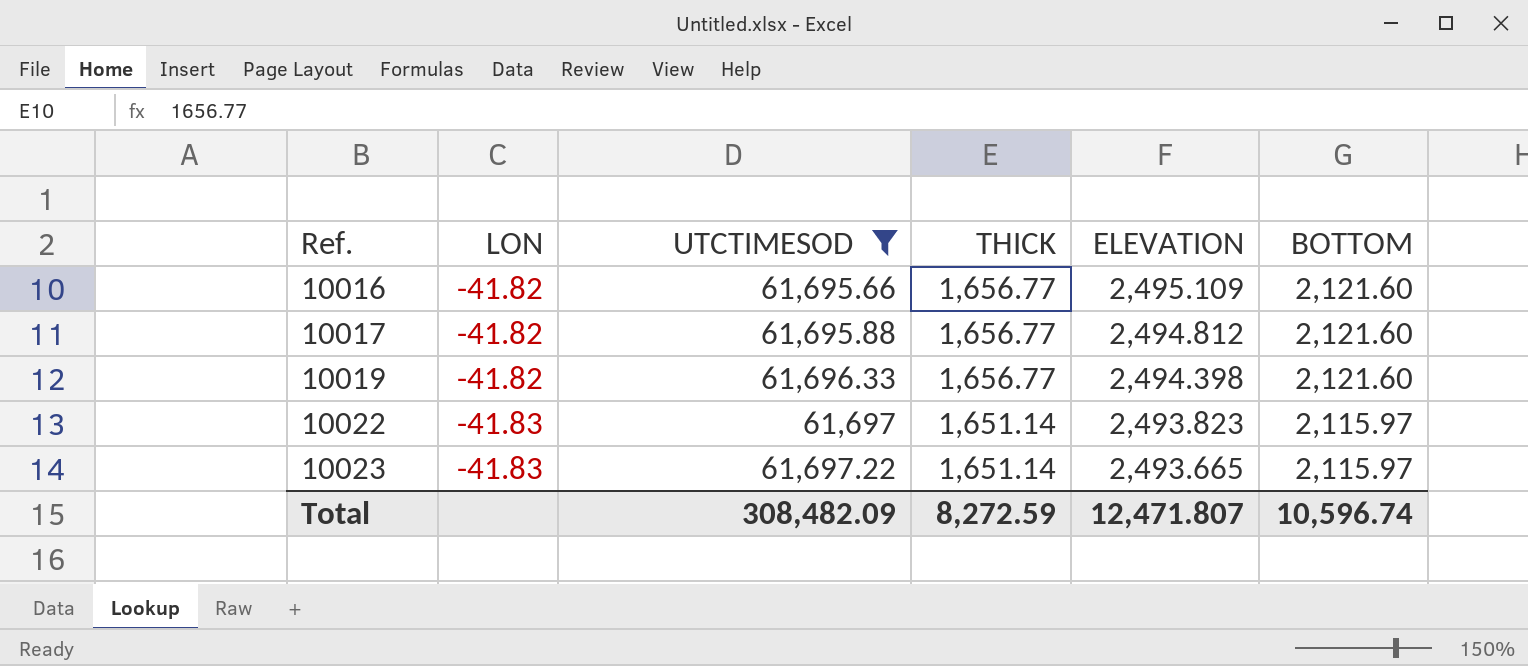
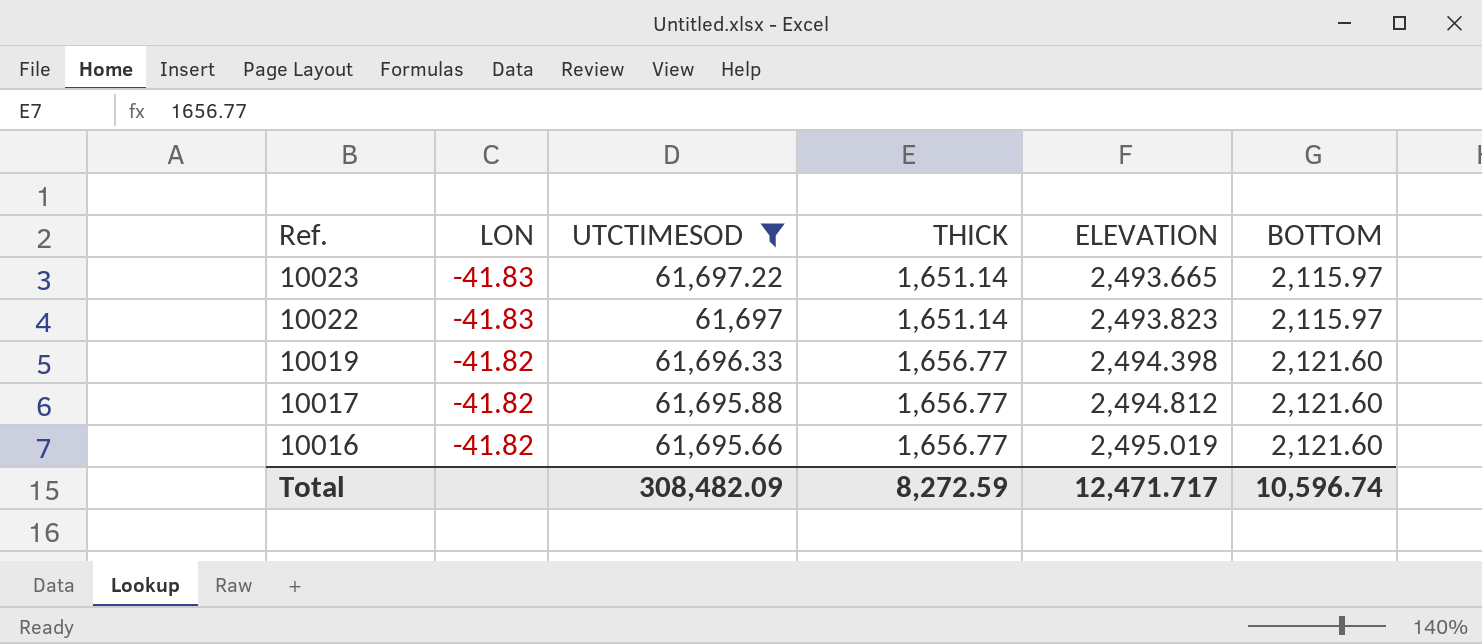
row order: Ref. ascending -> Ref. descending
10016 | ELEVATION: 2,495.109 -> 2,495.019
Total | ELEVATION: 12,471.807 -> 12,471.717

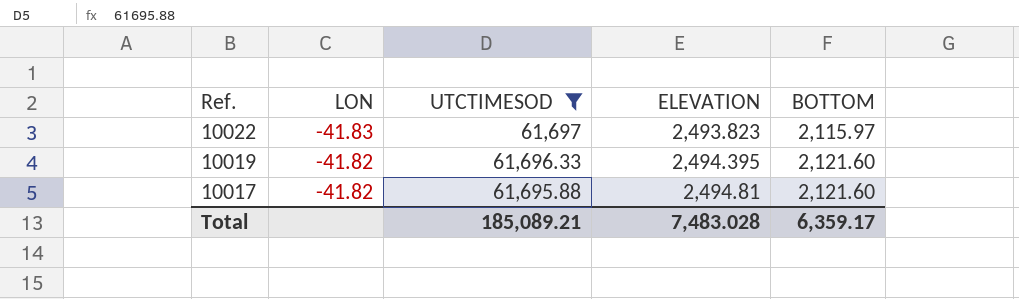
column THICK | position: 4 -> none
row 10023: -41.83 | 61,697.22 | 1,651.14 | 2,493.665 | 2,115.97 -> none
row 10016: -41.82 | 61,695.66 | 1,656.77 | 2,495.019 | 2,121.60 -> none
10019 | ELEVATION: 2,494.398 -> 2,494.395
10017 | ELEVATION: 2,494.812 -> 2,494.81
Total | UTCTIMESOD: 308,482.09 -> 185,089.21
Total | ELEVATION: 12,471.717 -> 7,483.028
Total | BOTTOM: 10,596.74 -> 6,359.17

